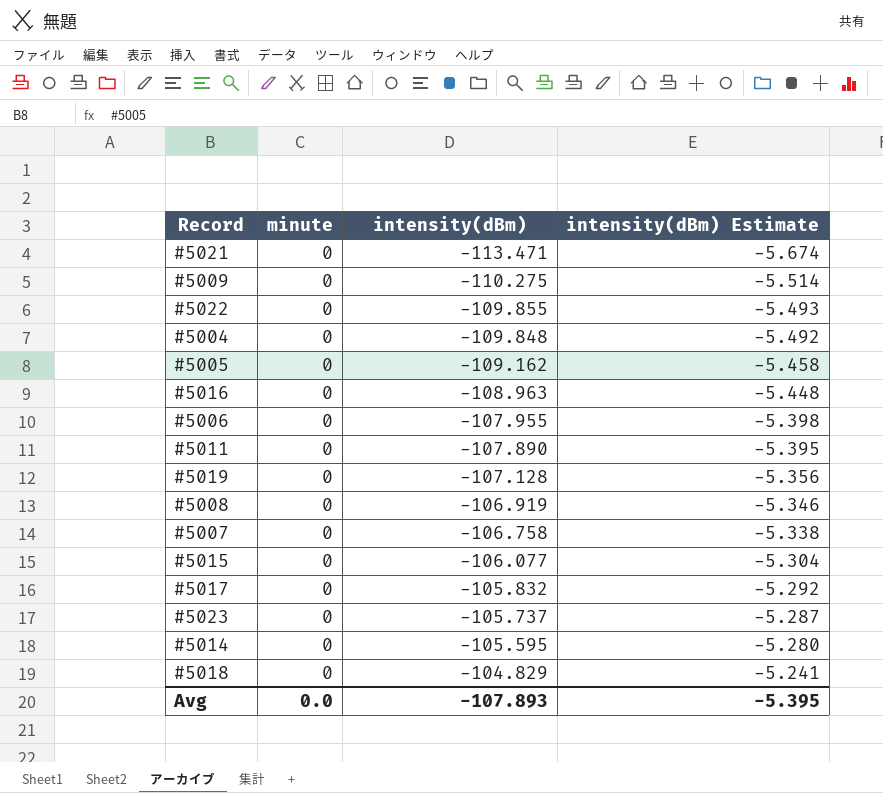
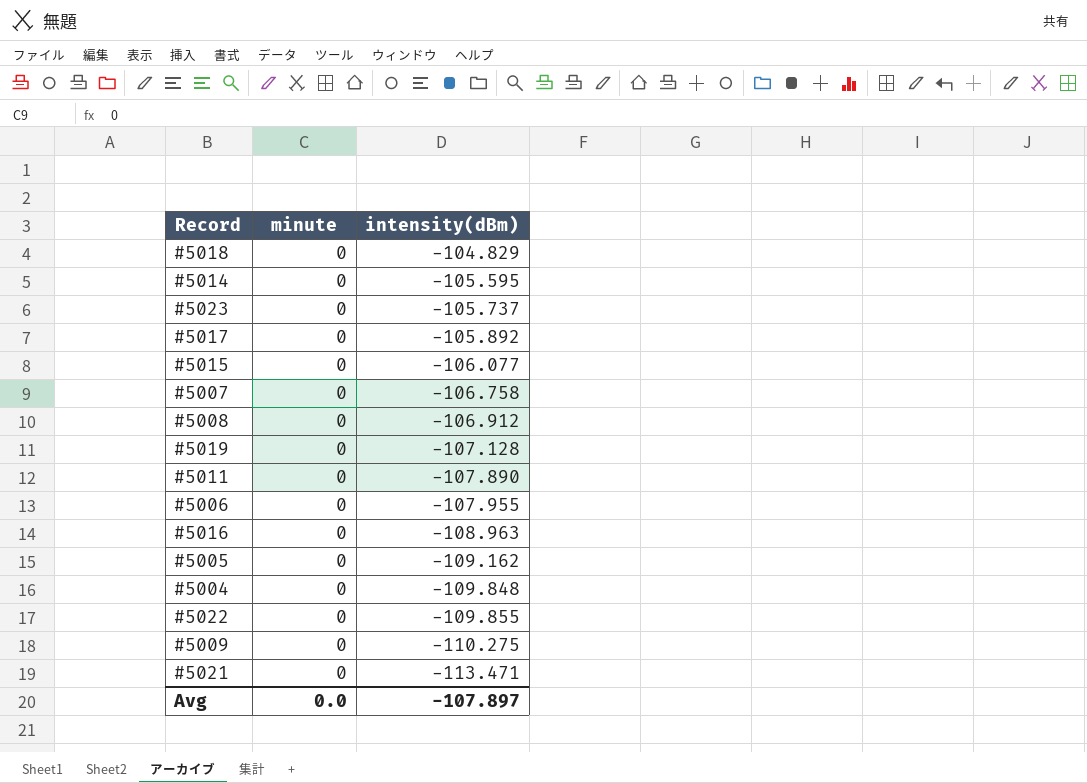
row order: intensity(dBm) ascending -> intensity(dBm) descending
column intensity(dBm) Estimate | formula: [intensity(dBm)] * 0.05 -> none
#5017 | intensity(dBm): -105.832 -> -105.892
#5008 | intensity(dBm): -106.919 -> -106.912
Avg | intensity(dBm): -107.893 -> -107.897

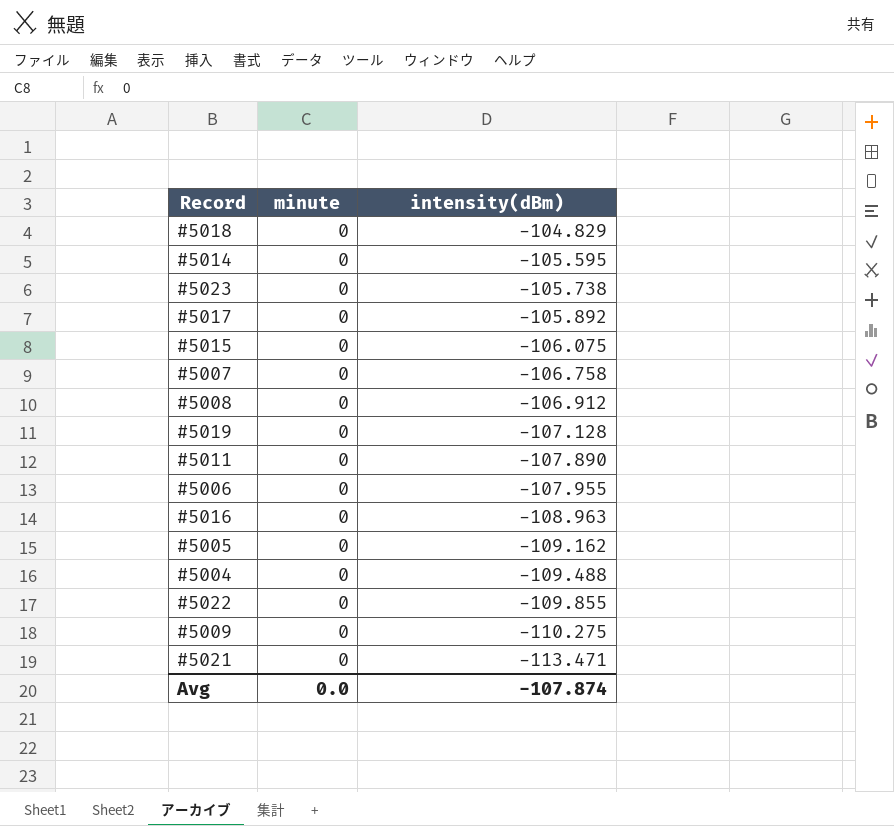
#5023 | intensity(dBm): -105.737 -> -105.738
#5015 | intensity(dBm): -106.077 -> -106.075
#5004 | intensity(dBm): -109.848 -> -109.488
Avg | intensity(dBm): -107.897 -> -107.874

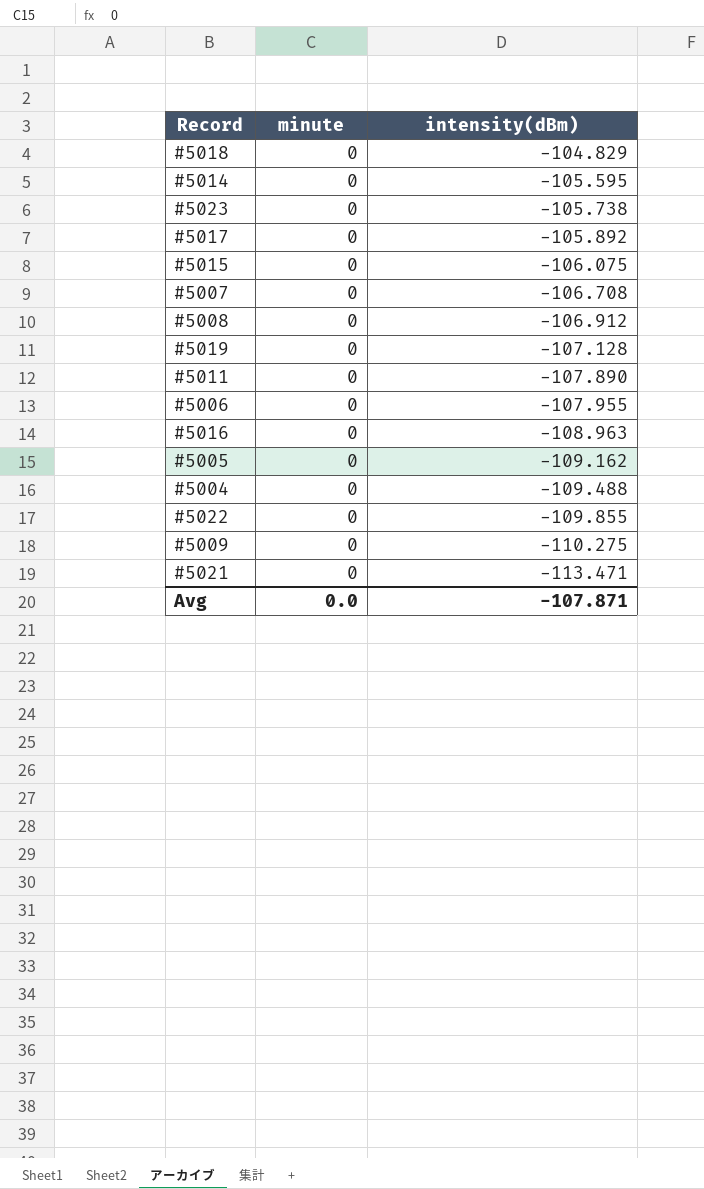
#5007 | intensity(dBm): -106.758 -> -106.708
Avg | intensity(dBm): -107.874 -> -107.871

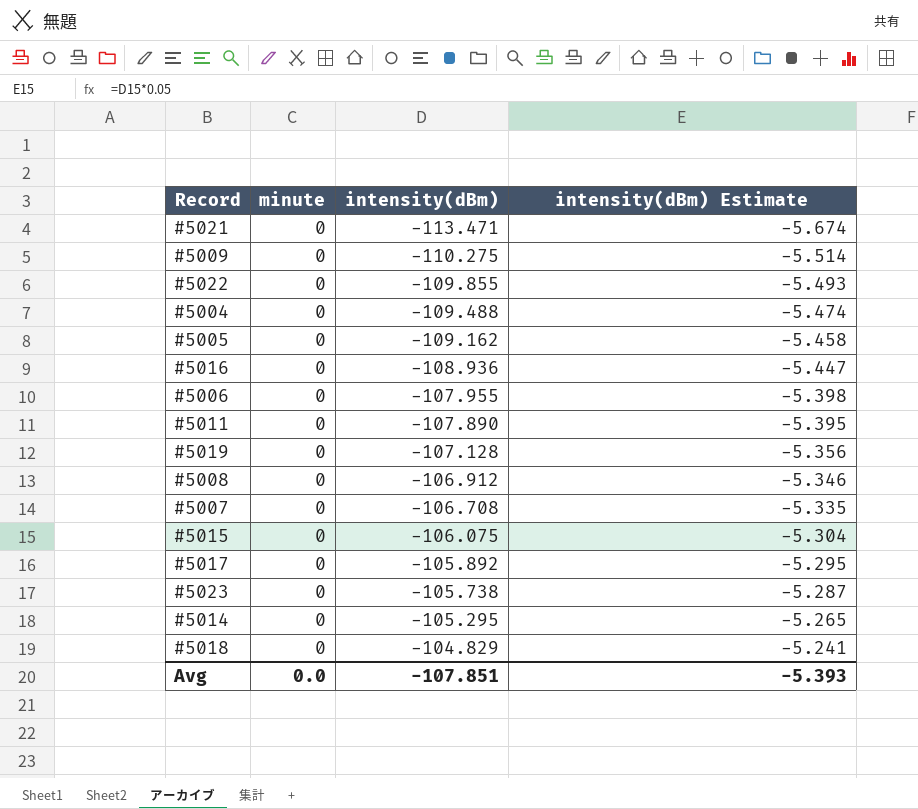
row order: intensity(dBm) descending -> intensity(dBm) ascending
column intensity(dBm) Estimate | formula: none -> [intensity(dBm)] * 0.05
#5016 | intensity(dBm): -108.963 -> -108.936
#5014 | intensity(dBm): -105.595 -> -105.295
Avg | intensity(dBm): -107.871 -> -107.851

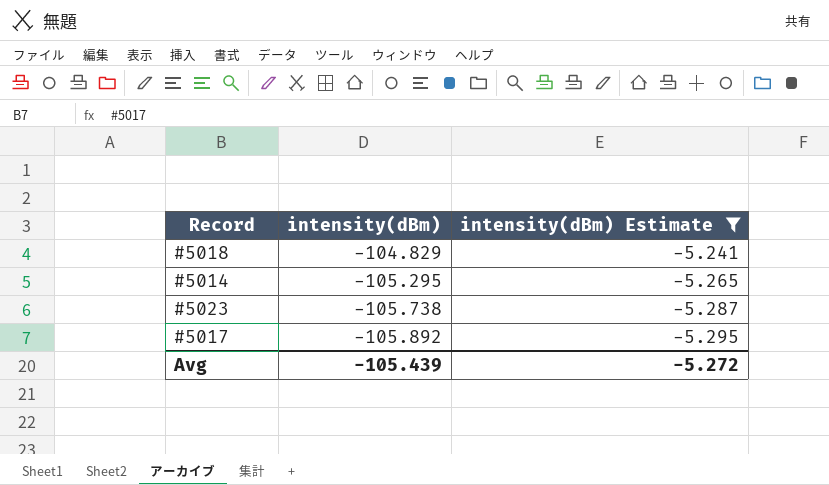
filter: none -> intensity(dBm) Estimate >= -5.295
row order: intensity(dBm) ascending -> intensity(dBm) descending
column minute | position: 2 -> none
Avg | intensity(dBm): -107.851 -> -105.439
Avg | intensity(dBm) Estimate: -5.393 -> -5.272

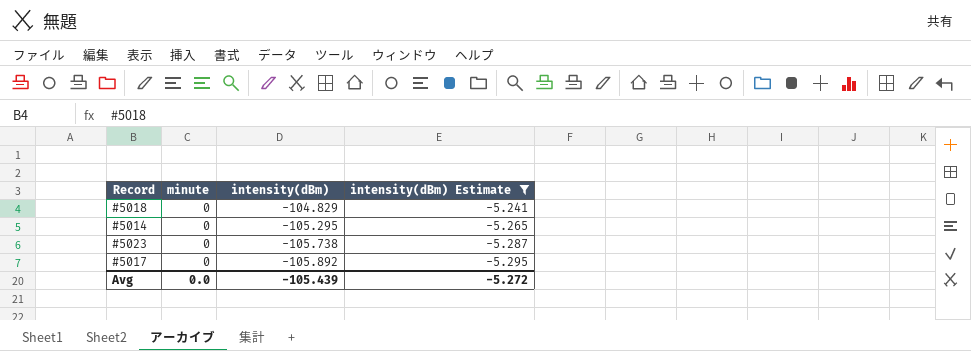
column minute | position: none -> 2

